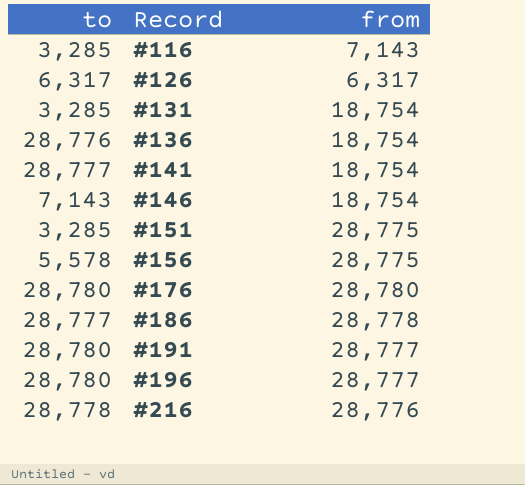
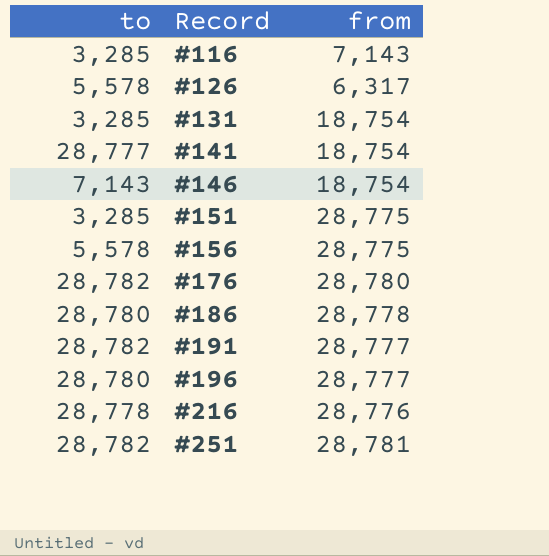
row #136: 28,776 | 18,754 -> none
#126 | to: 6,317 -> 5,578
#176 | to: 28,780 -> 28,782
#186 | to: 28,777 -> 28,780
#191 | to: 28,780 -> 28,782
row #251: none -> 28,782 | 28,781

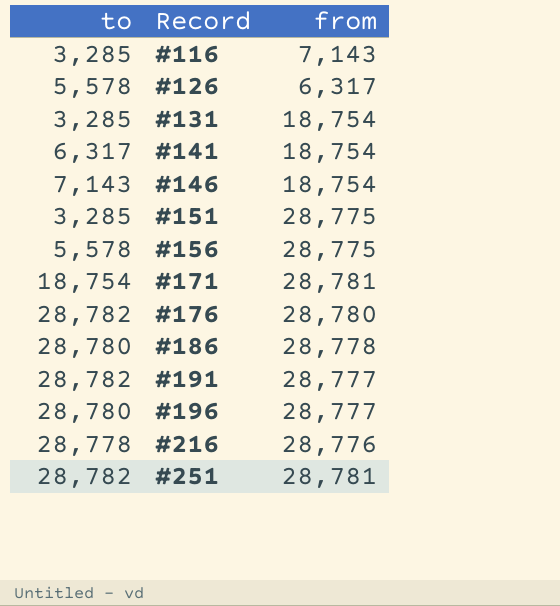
#141 | to: 28,777 -> 6,317
row #171: none -> 18,754 | 28,781

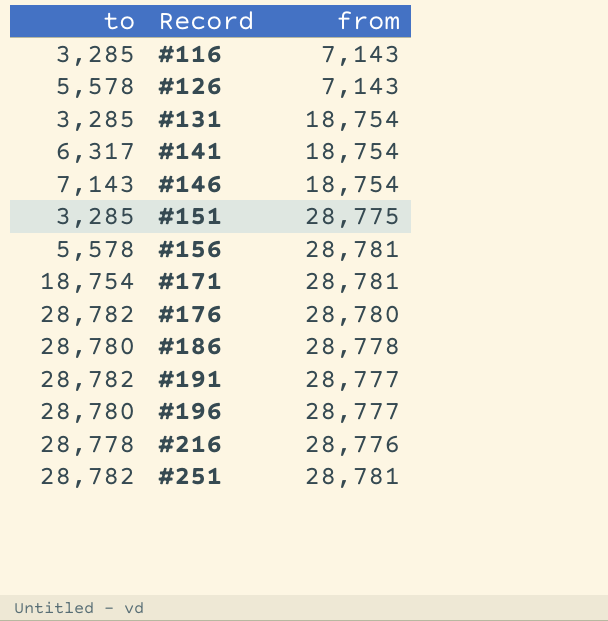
#126 | from: 6,317 -> 7,143
#156 | from: 28,775 -> 28,781

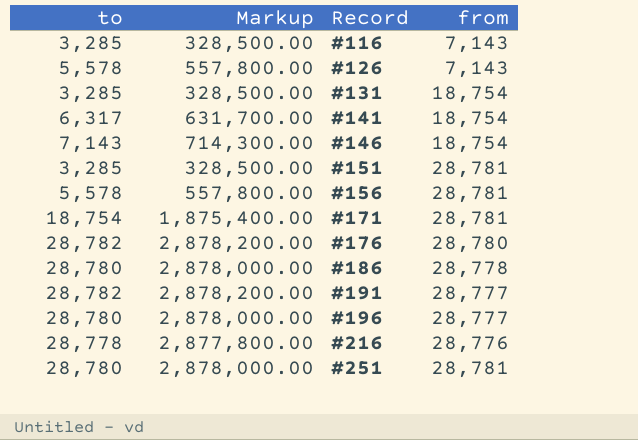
column Markup | formula: none -> [to] * 100
#151 | from: 28,775 -> 28,781
#251 | to: 28,782 -> 28,780

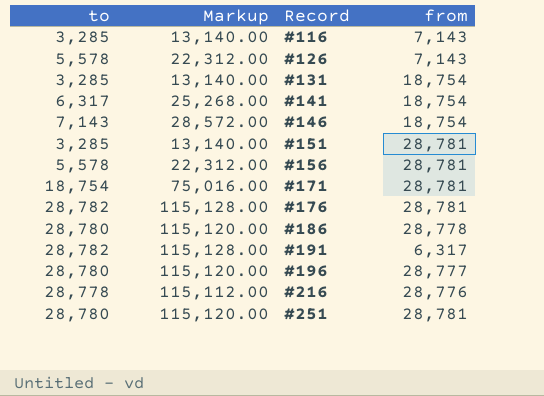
column Markup | formula: [to] * 100 -> [to] * 4
#176 | from: 28,780 -> 28,781
#191 | from: 28,777 -> 6,317

